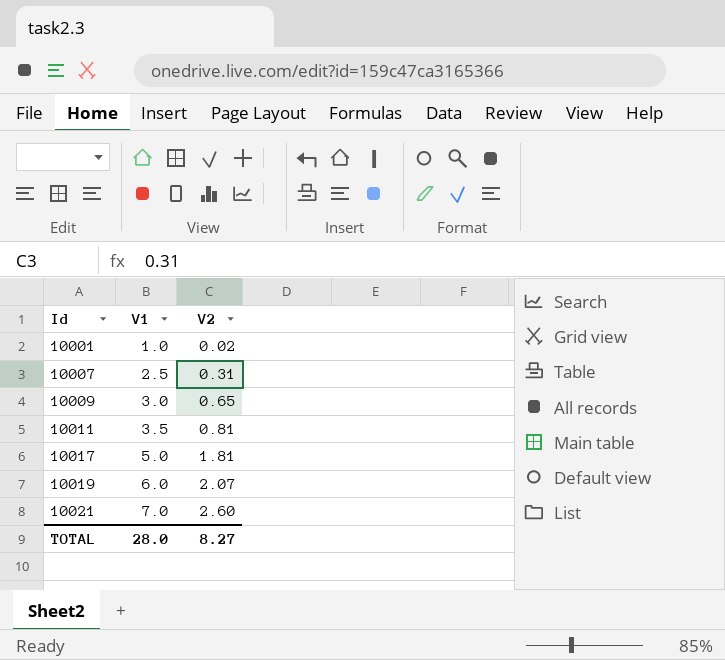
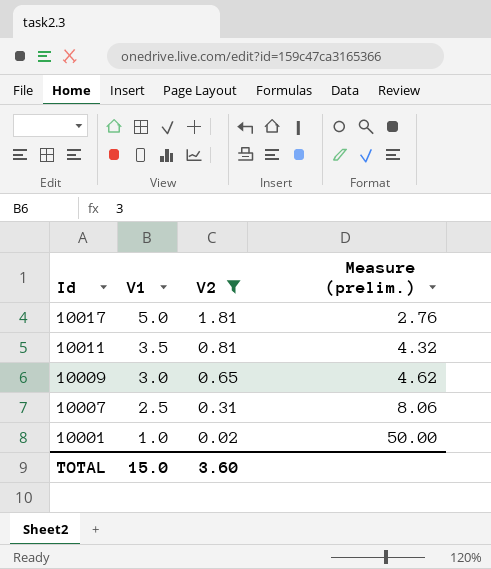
filter: none -> V2 <= 1.81
row order: Id ascending -> Id descending
column Measure (prelim.) | formula: none -> [V1] / [V2]
TOTAL | V1: 28.0 -> 15.0
TOTAL | V2: 8.27 -> 3.60

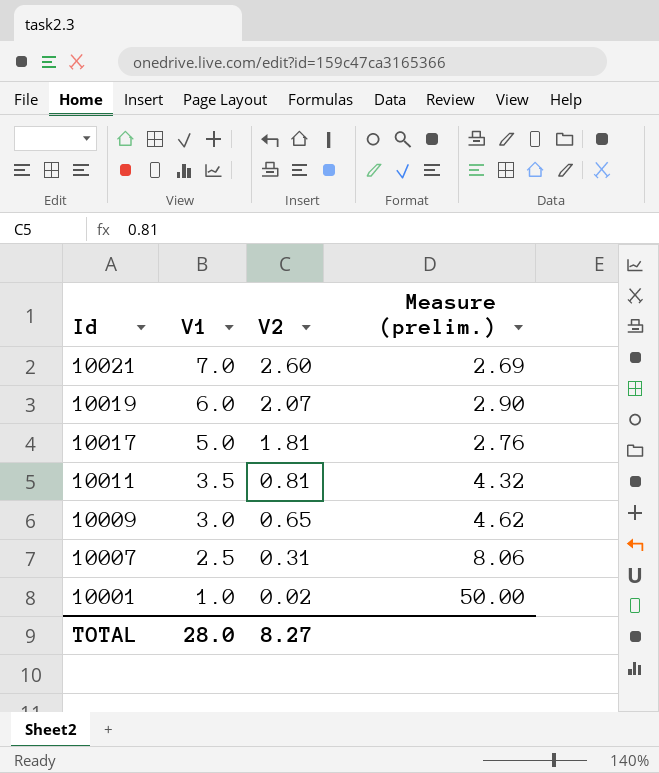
filter: V2 <= 1.81 -> none
TOTAL | V1: 15.0 -> 28.0
TOTAL | V2: 3.60 -> 8.27

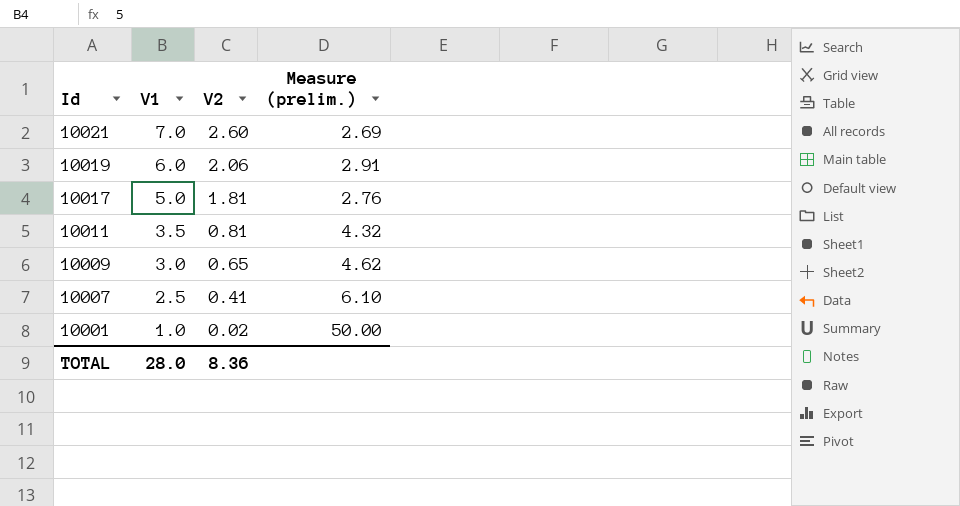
10019 | V2: 2.07 -> 2.06
10019 | Measure (prelim.): 2.90 -> 2.91
10007 | V2: 0.31 -> 0.41
10007 | Measure (prelim.): 8.06 -> 6.10
TOTAL | V2: 8.27 -> 8.36

